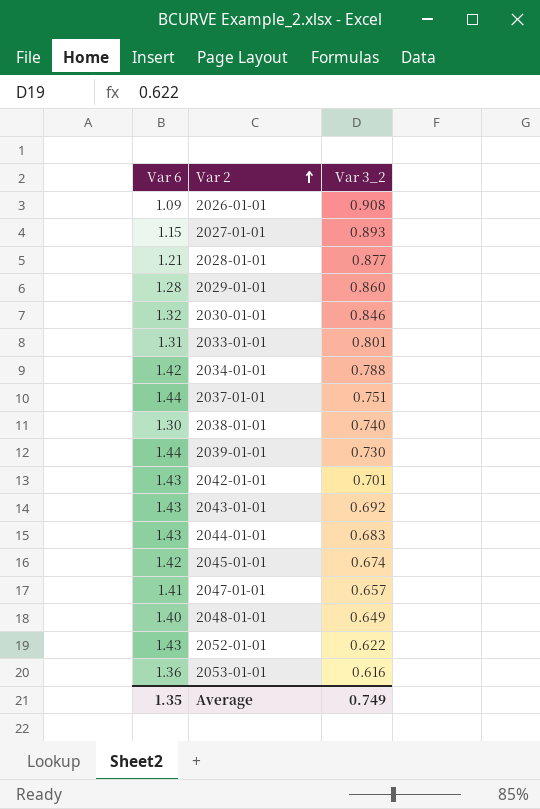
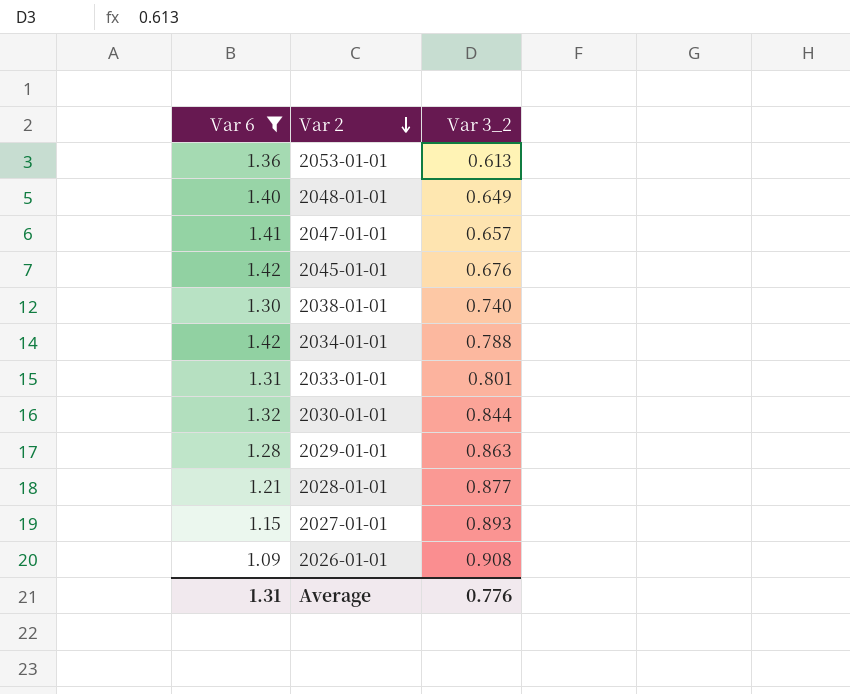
filter: none -> Var 6 <= 1.42
row order: Var 2 ascending -> Var 2 descending
2053-01-01 | Var 3_2: 0.616 -> 0.613
2045-01-01 | Var 3_2: 0.674 -> 0.676
2030-01-01 | Var 3_2: 0.846 -> 0.844
2029-01-01 | Var 3_2: 0.860 -> 0.863
Average | Var 6: 1.35 -> 1.31
Average | Var 3_2: 0.749 -> 0.776

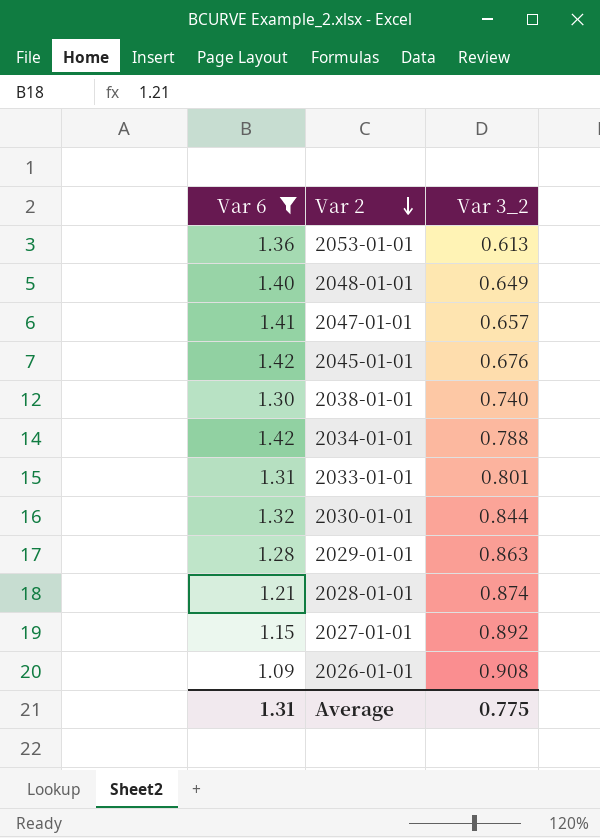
2028-01-01 | Var 3_2: 0.877 -> 0.874
2027-01-01 | Var 3_2: 0.893 -> 0.892
Average | Var 3_2: 0.776 -> 0.775

